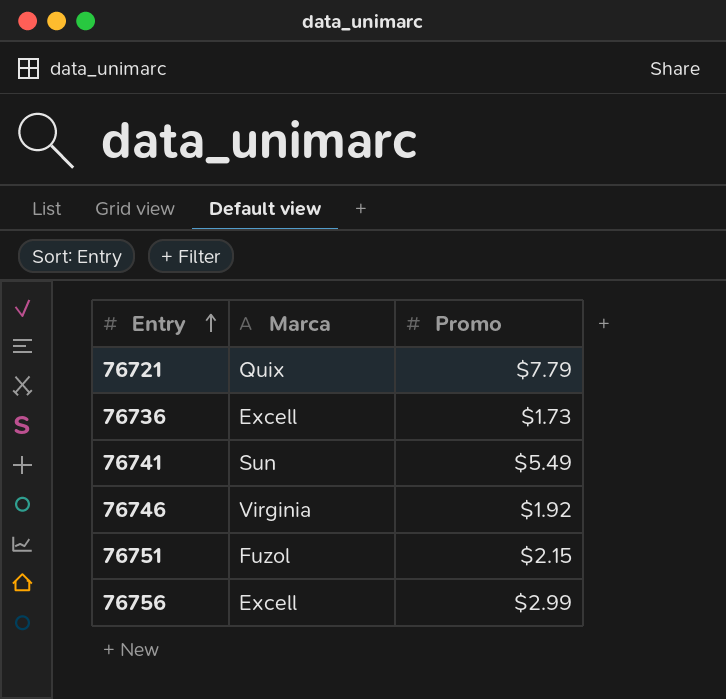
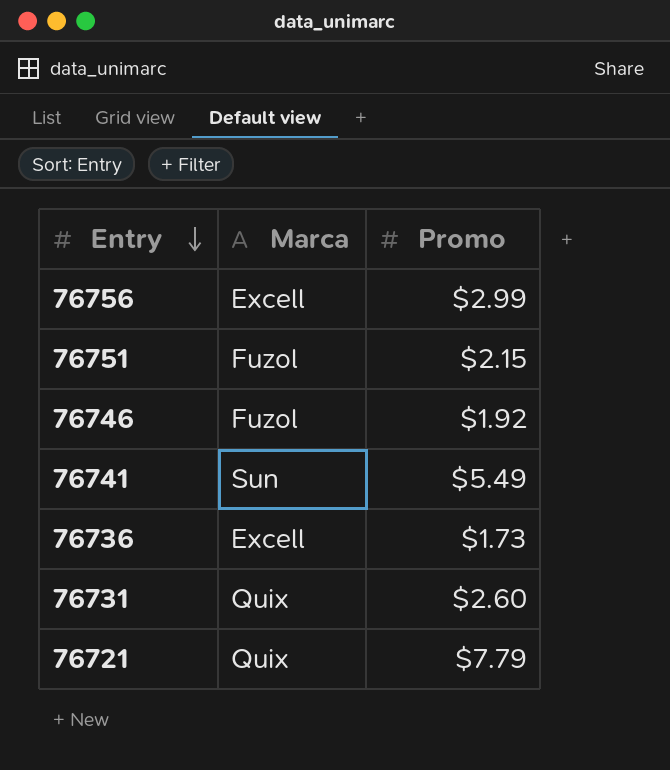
row order: Entry ascending -> Entry descending
76746 | Marca: Virginia -> Fuzol
row 76731: none -> Quix | $2.60

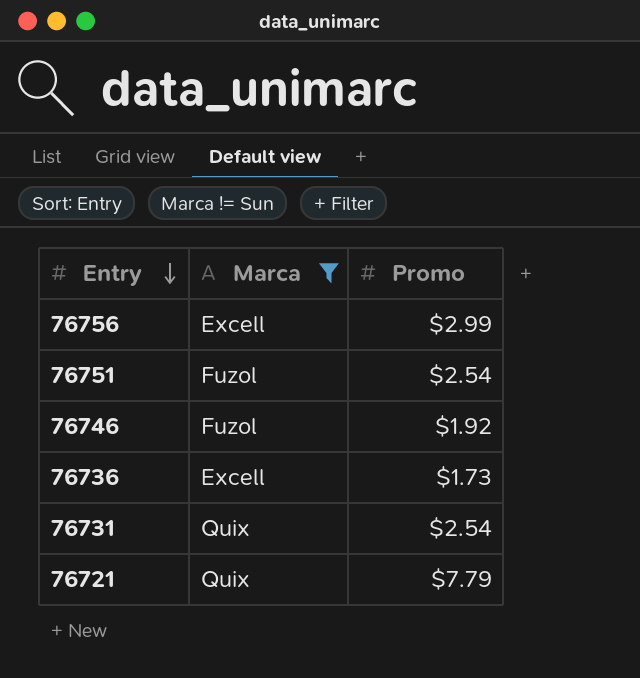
filter: none -> Marca != Sun
76751 | Promo: $2.15 -> $2.54
76731 | Promo: $2.60 -> $2.54

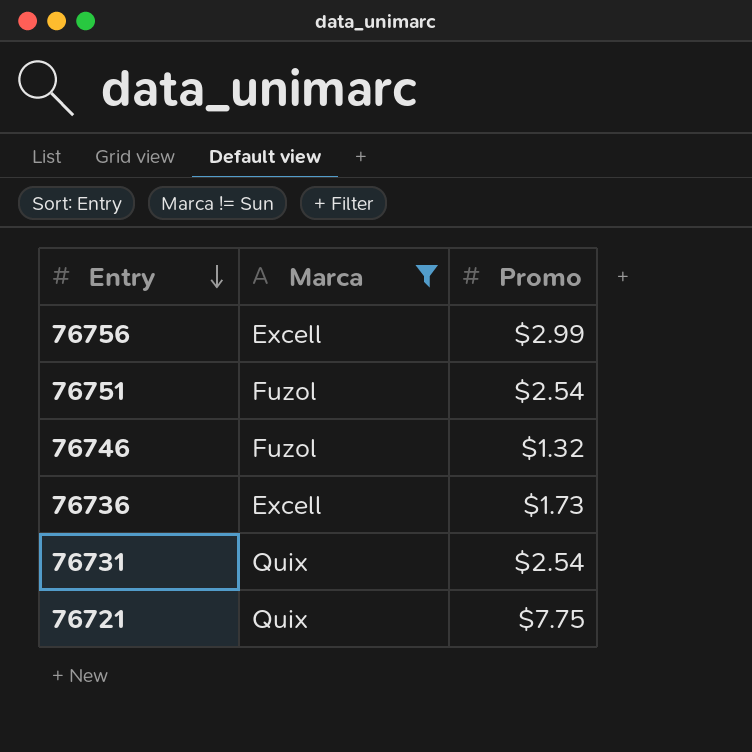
76746 | Promo: $1.92 -> $1.32
76721 | Promo: $7.79 -> $7.75

